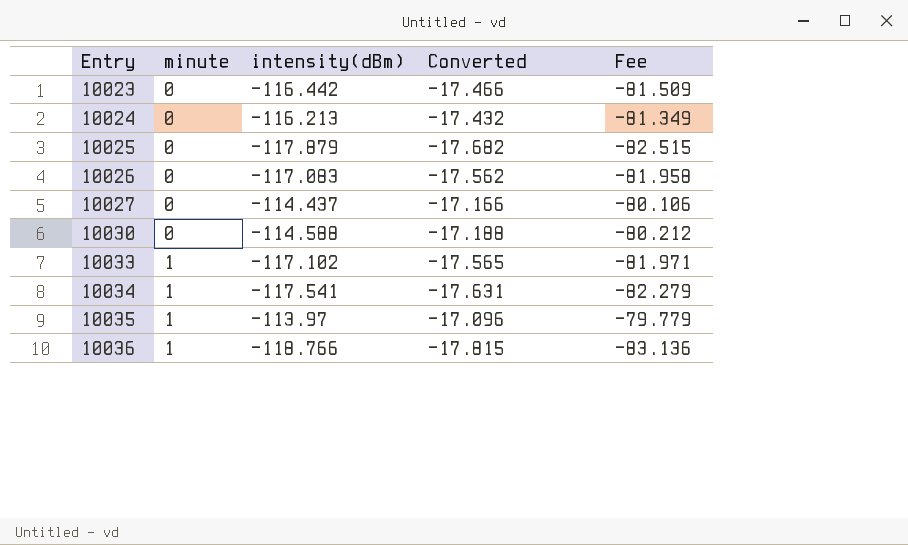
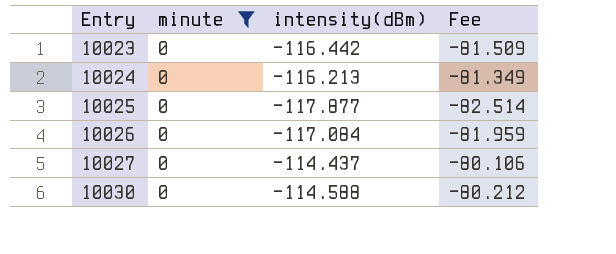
filter: none -> minute = 0
column Converted | formula: [intensity(dBm)] * 0.15 -> none
10025 | intensity(dBm): -117.879 -> -117.877
10025 | Fee: -82.515 -> -82.514
10026 | intensity(dBm): -117.083 -> -117.084
10026 | Fee: -81.958 -> -81.959

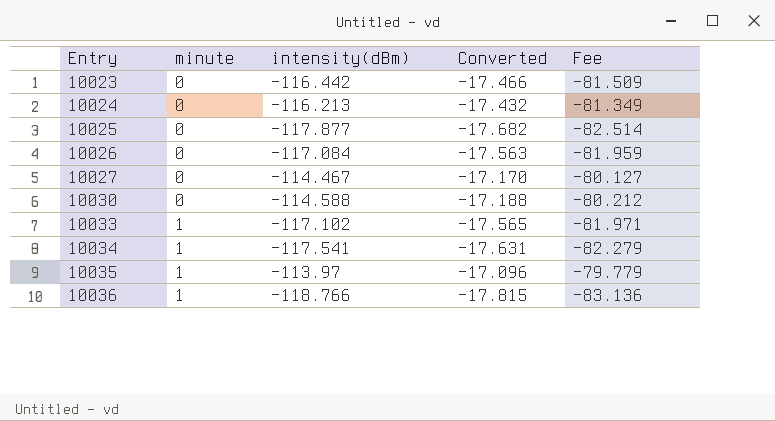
filter: minute = 0 -> none
column Converted | formula: none -> [intensity(dBm)] * 0.15
10027 | intensity(dBm): -114.437 -> -114.467
10027 | Fee: -80.106 -> -80.127

